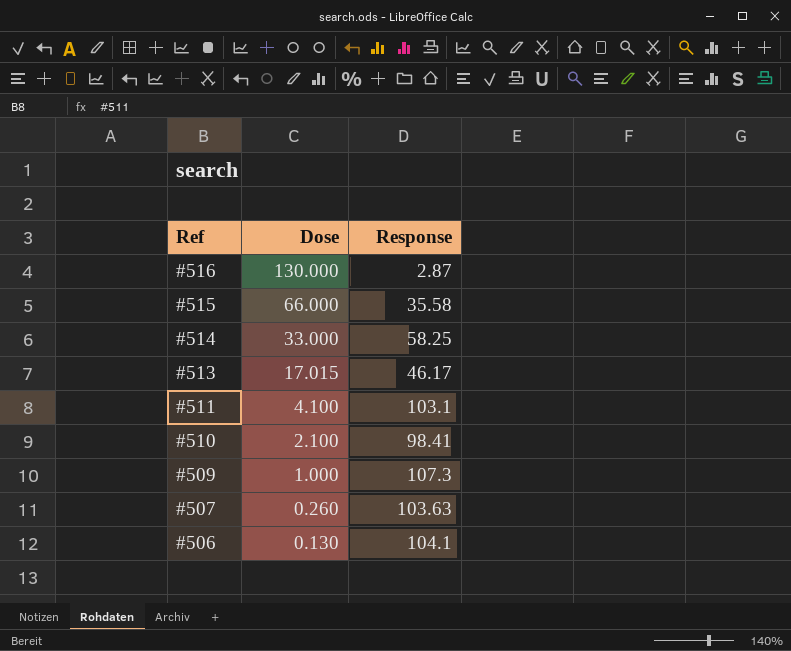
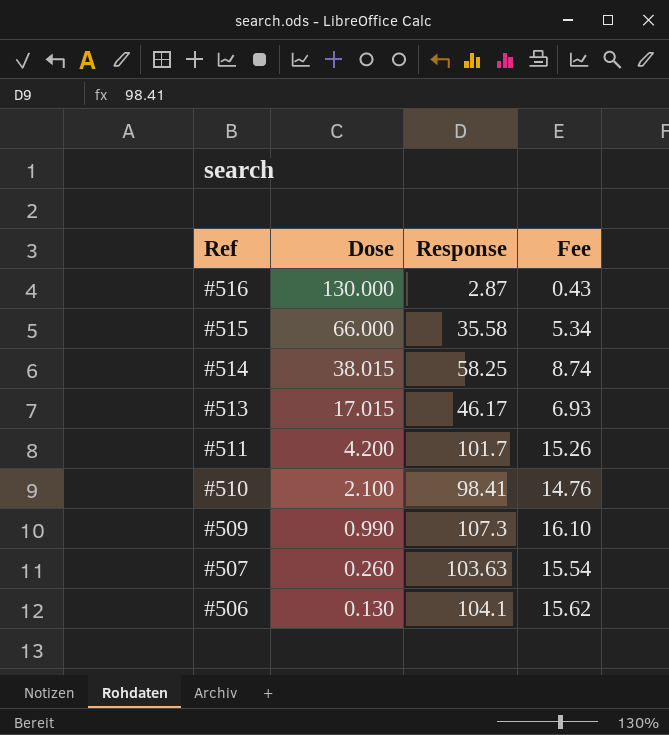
column Fee | formula: none -> [Response] * 0.15
#514 | Dose: 33.000 -> 38.015
#511 | Dose: 4.100 -> 4.200
#511 | Response: 103.1 -> 101.7
#509 | Dose: 1.000 -> 0.990

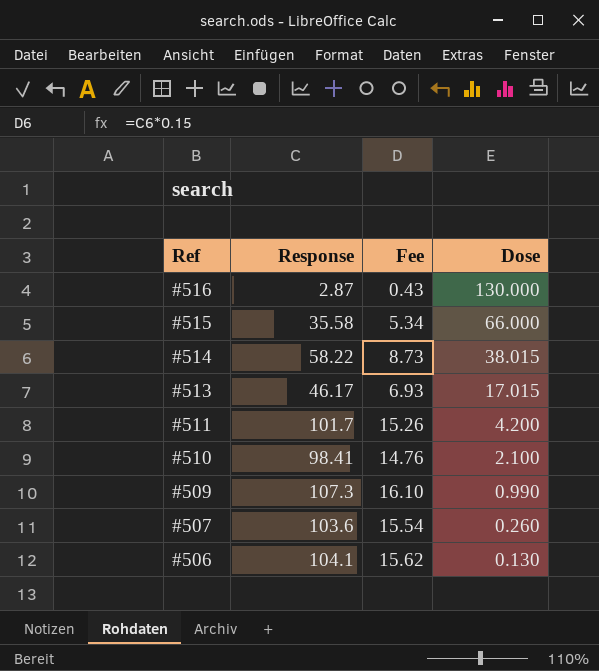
column Dose | position: 2 -> 4
#514 | Response: 58.25 -> 58.22
#514 | Fee: 8.74 -> 8.73
#507 | Response: 103.63 -> 103.6

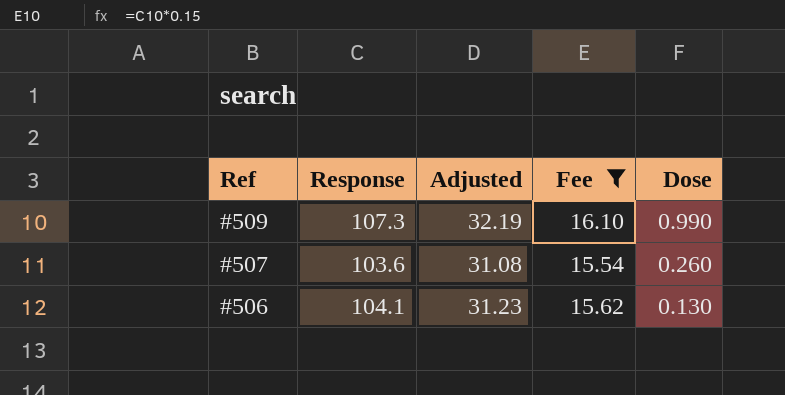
filter: none -> Fee >= 15.54
column Adjusted | formula: none -> [Response] * 0.3

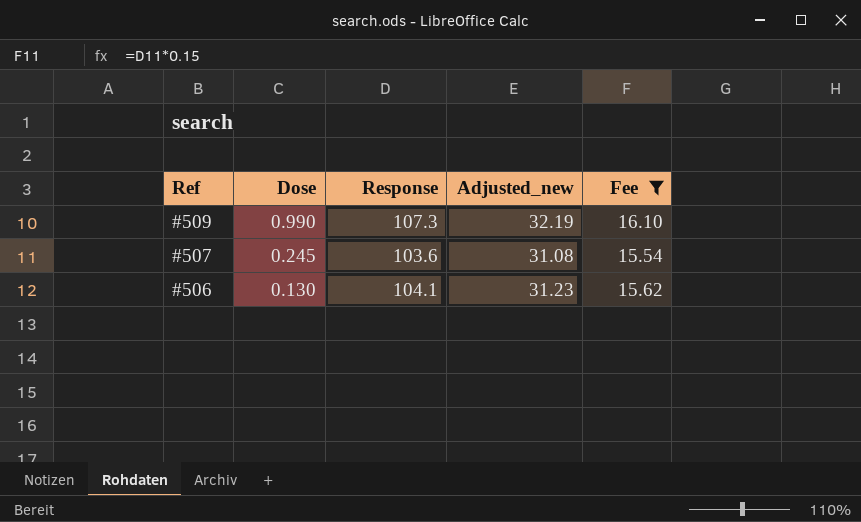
column Dose | position: 5 -> 2
column name: Adjusted -> Adjusted_new
#507 | Dose: 0.260 -> 0.245

